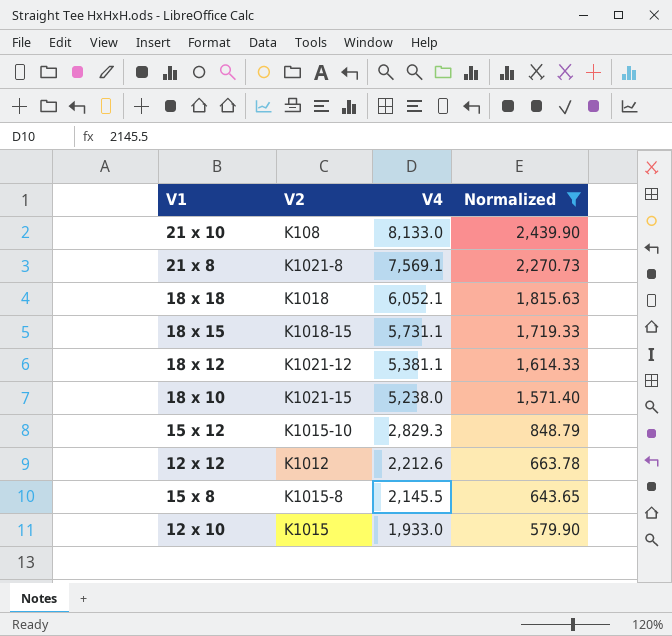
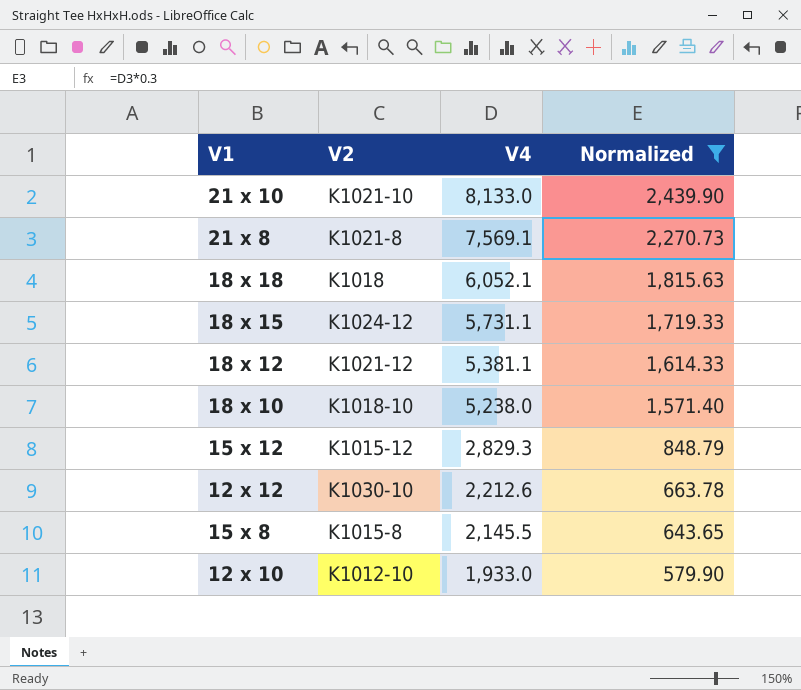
21 x 10 | V2: K108 -> K1021-10
18 x 15 | V2: K1018-15 -> K1024-12
18 x 10 | V2: K1021-15 -> K1018-10
15 x 12 | V2: K1015-10 -> K1015-12
12 x 12 | V2: K1012 -> K1030-10
12 x 10 | V2: K1015 -> K1012-10

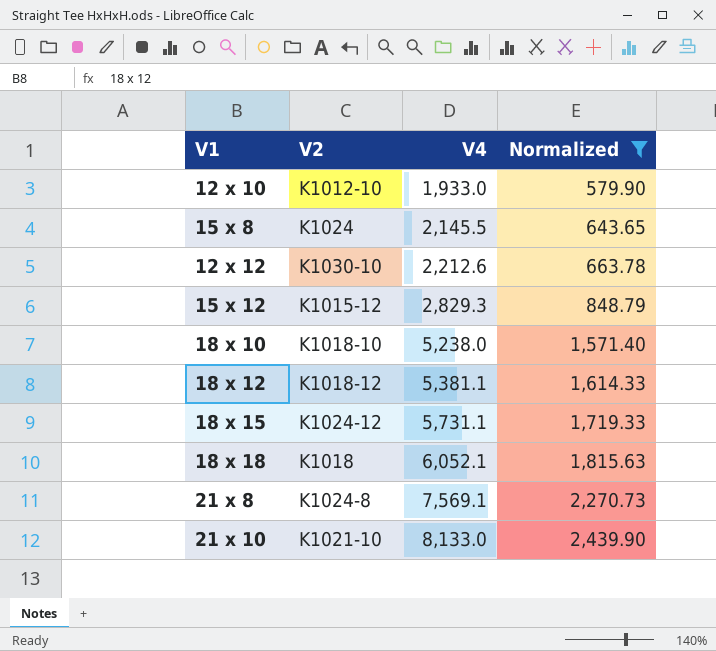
row order: V4 descending -> V4 ascending
15 x 8 | V2: K1015-8 -> K1024
18 x 12 | V2: K1021-12 -> K1018-12
21 x 8 | V2: K1021-8 -> K1024-8

